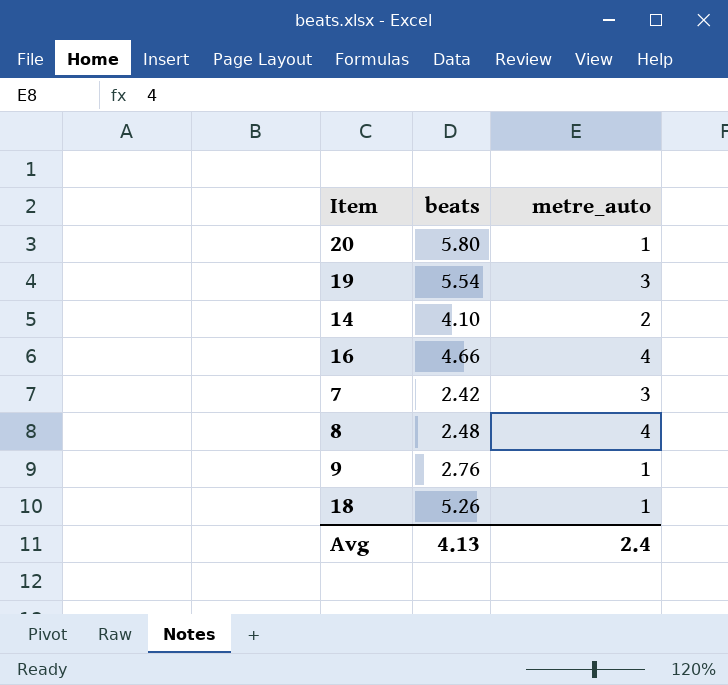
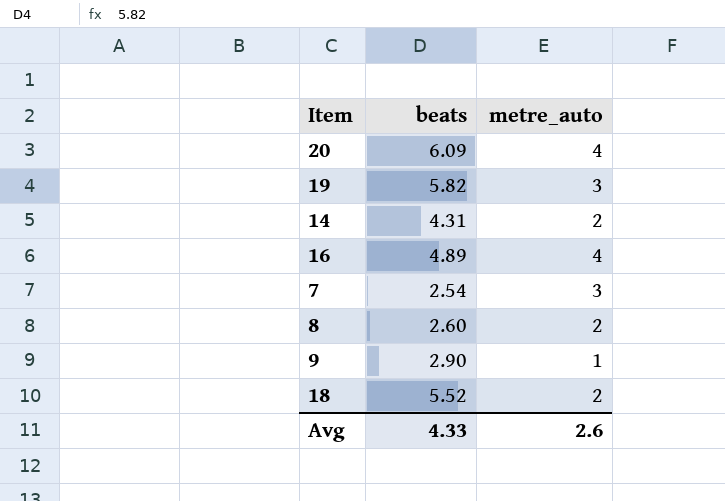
20 | beats: 5.80 -> 6.09
20 | metre_auto: 1 -> 4
19 | beats: 5.54 -> 5.82
14 | beats: 4.10 -> 4.31
16 | beats: 4.66 -> 4.89
7 | beats: 2.42 -> 2.54
8 | beats: 2.48 -> 2.60
8 | metre_auto: 4 -> 2
9 | beats: 2.76 -> 2.90
18 | beats: 5.26 -> 5.52
18 | metre_auto: 1 -> 2
Avg | beats: 4.13 -> 4.33
Avg | metre_auto: 2.4 -> 2.6

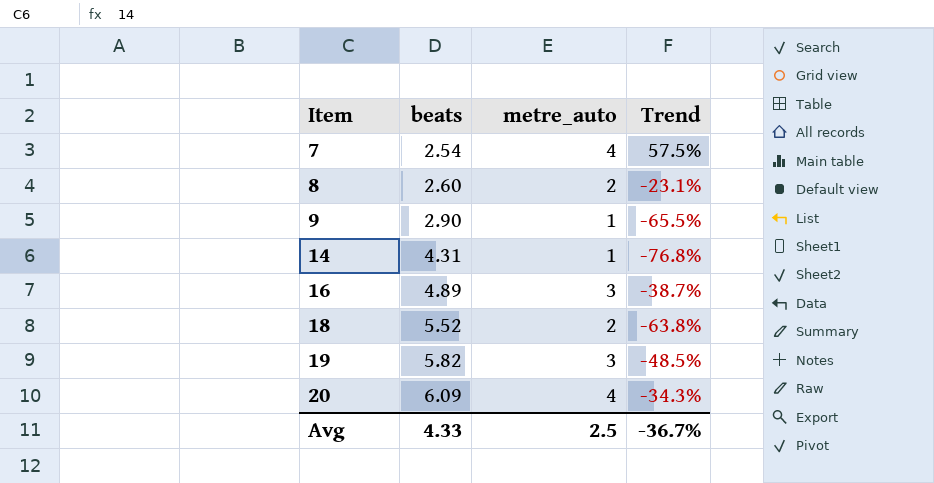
row order: none -> Item ascending
column Trend | formula: none -> ([metre_auto] - [beats]) / [beats]
7 | metre_auto: 3 -> 4
14 | metre_auto: 2 -> 1
16 | metre_auto: 4 -> 3
Avg | metre_auto: 2.6 -> 2.5

